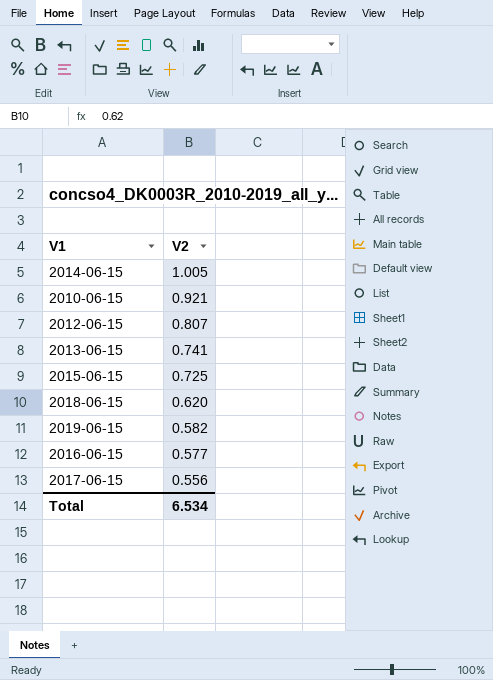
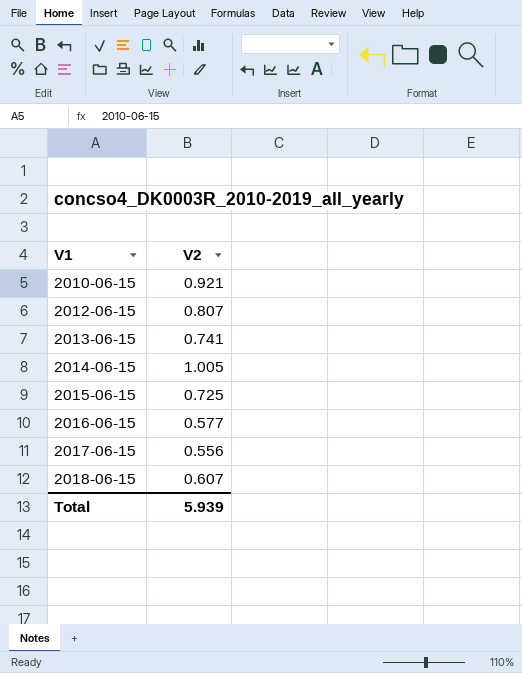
row order: V2 descending -> V1 ascending
row 2019-06-15: 0.582 -> none
2018-06-15 | V2: 0.620 -> 0.607
Total | V2: 6.534 -> 5.939

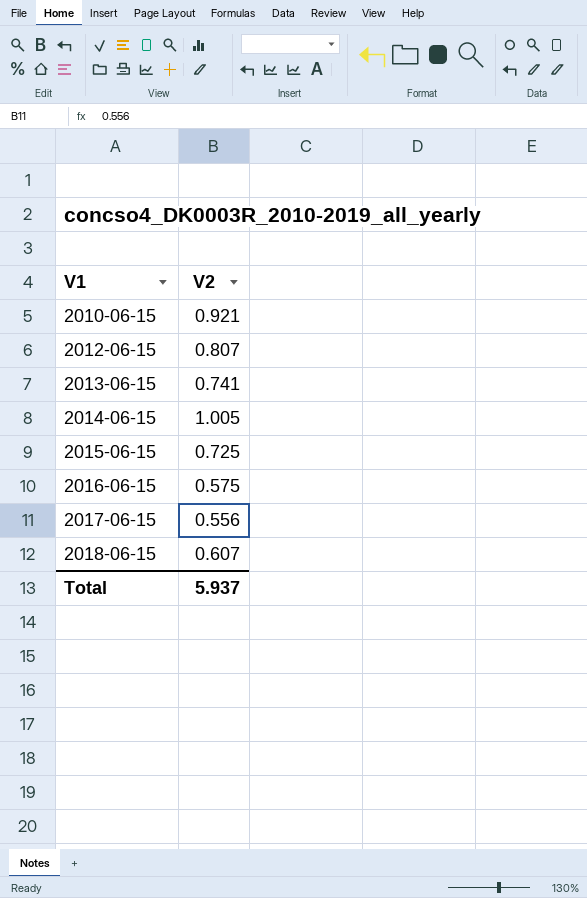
2016-06-15 | V2: 0.577 -> 0.575
Total | V2: 5.939 -> 5.937

